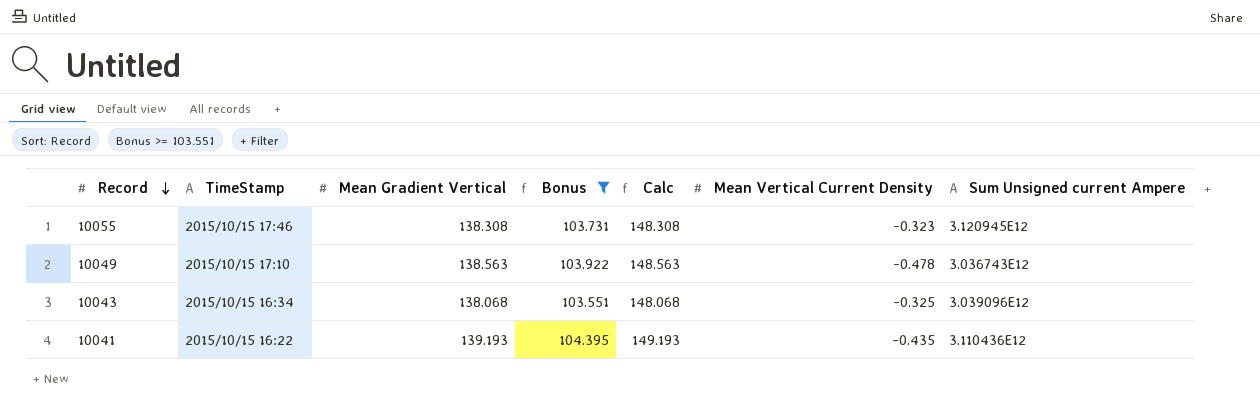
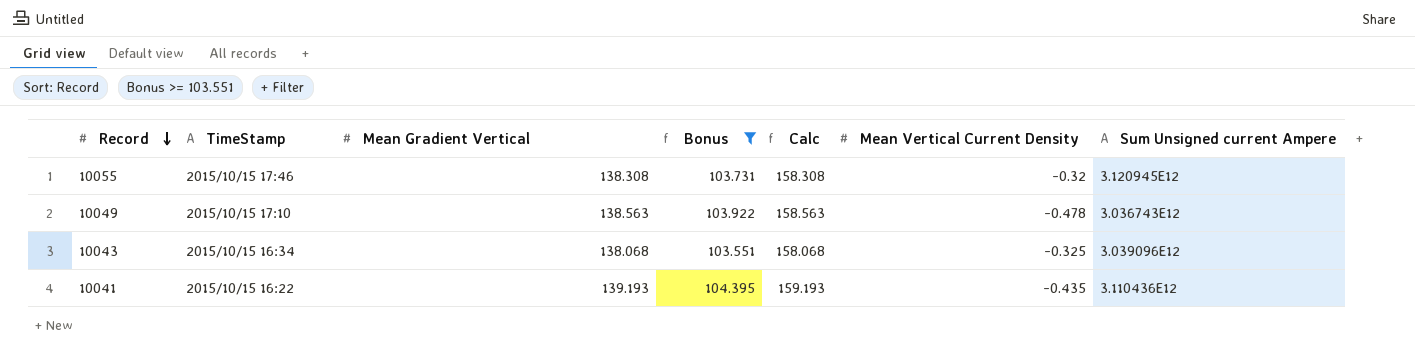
column Calc | formula: [Mean Gradient Vertical] + 10 -> [Mean Gradient Vertical] + 20
10055 | Mean Vertical Current Density: -0.323 -> -0.32

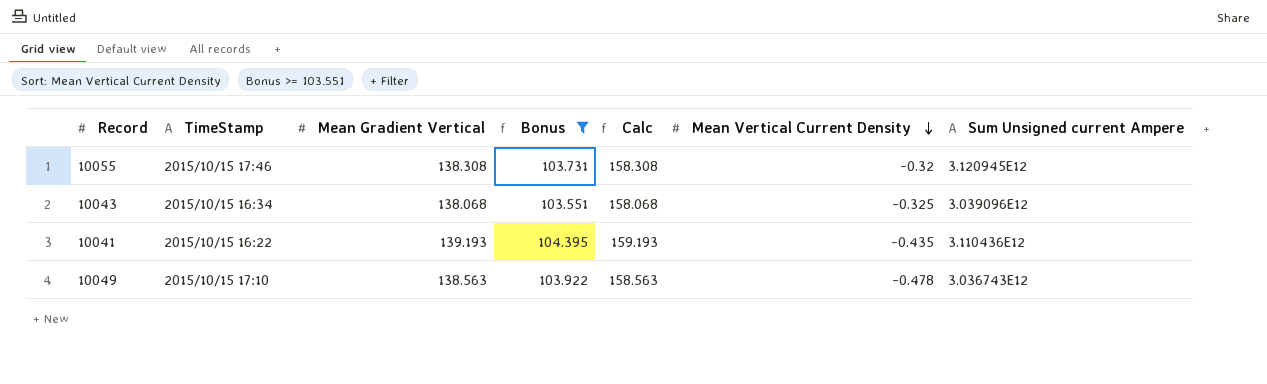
row order: Record descending -> Mean Vertical Current Density descending

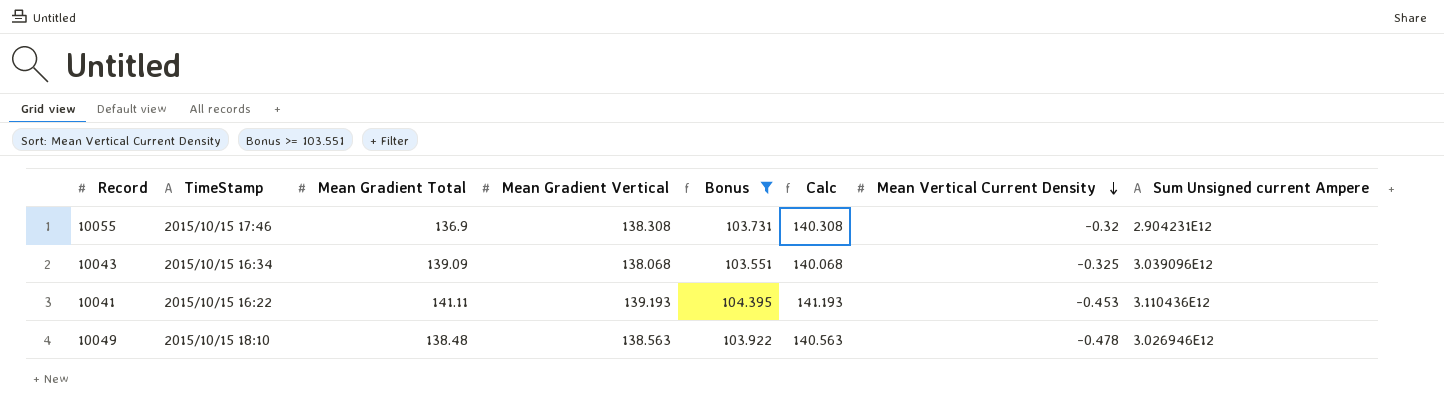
column Mean Gradient Total | position: none -> 3
column Calc | formula: [Mean Gradient Vertical] + 20 -> [Mean Gradient Vertical] + 2
10055 | Sum Unsigned current Ampere: 3.120945E12 -> 2.904231E12
10041 | Mean Vertical Current Density: -0.435 -> -0.453
10049 | TimeStamp: 2015/10/15 17:10 -> 2015/10/15 18:10
10049 | Sum Unsigned current Ampere: 3.036743E12 -> 3.026946E12

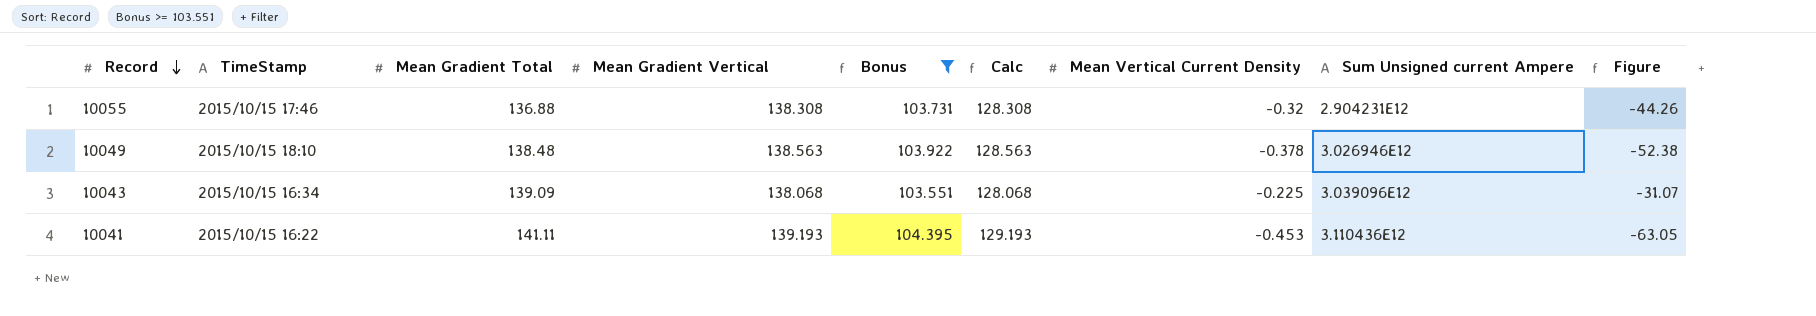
row order: Mean Vertical Current Density descending -> Record descending
column Calc | formula: [Mean Gradient Vertical] + 2 -> [Mean Gradient Vertical] - 10
column Figure | formula: none -> [Mean Gradient Vertical] * [Mean Vertical Current Density]
10055 | Mean Gradient Total: 136.9 -> 136.88
10049 | Mean Vertical Current Density: -0.478 -> -0.378
10043 | Mean Vertical Current Density: -0.325 -> -0.225

